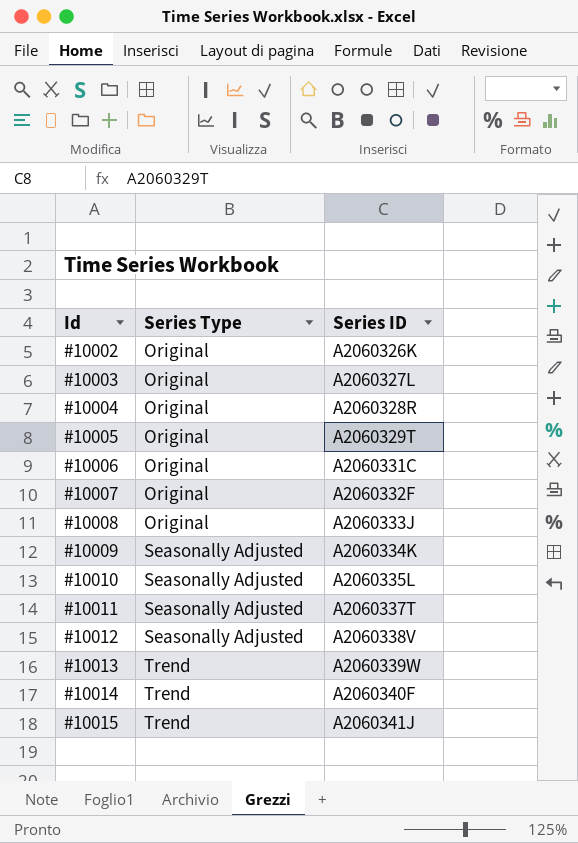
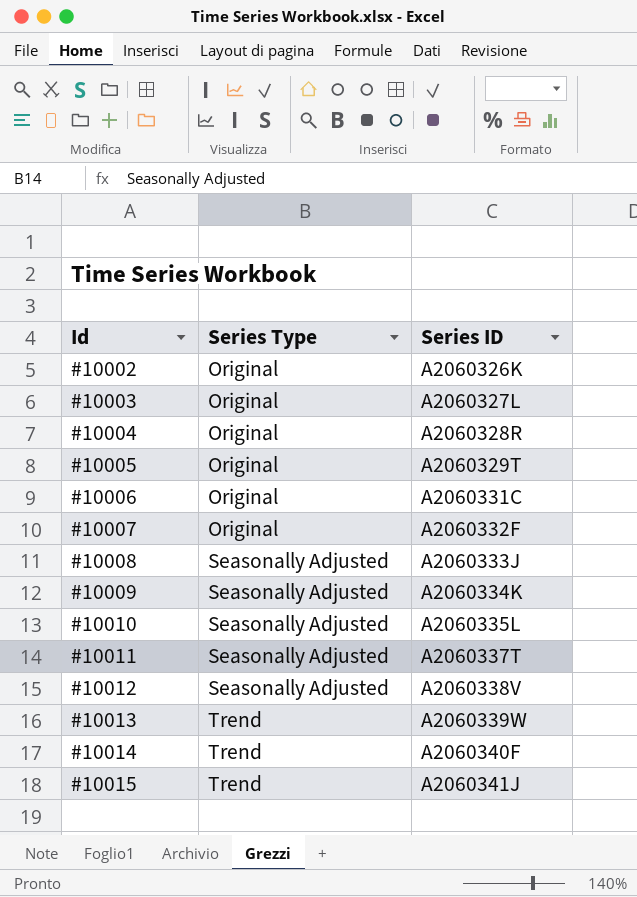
#10008 | Series Type: Original -> Seasonally Adjusted

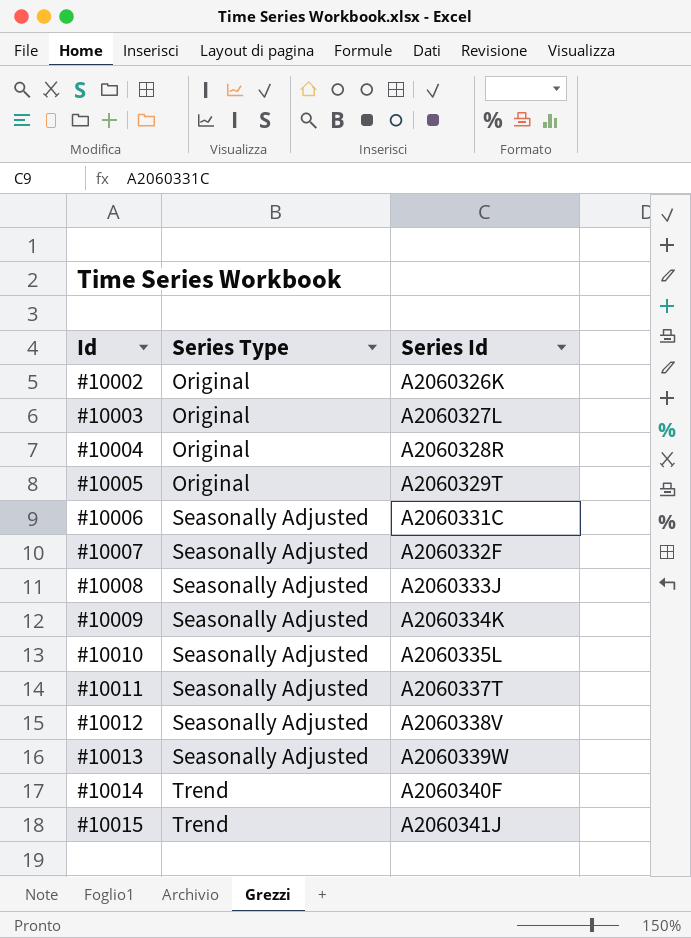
column name: Series ID -> Series Id
#10006 | Series Type: Original -> Seasonally Adjusted
#10007 | Series Type: Original -> Seasonally Adjusted
#10013 | Series Type: Trend -> Seasonally Adjusted

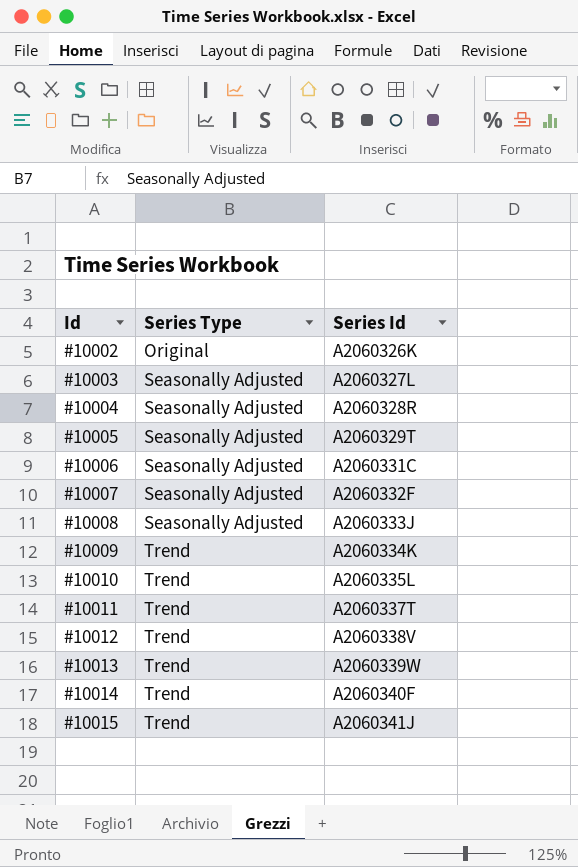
#10003 | Series Type: Original -> Seasonally Adjusted
#10004 | Series Type: Original -> Seasonally Adjusted
#10005 | Series Type: Original -> Seasonally Adjusted
#10009 | Series Type: Seasonally Adjusted -> Trend
#10010 | Series Type: Seasonally Adjusted -> Trend
#10011 | Series Type: Seasonally Adjusted -> Trend
#10012 | Series Type: Seasonally Adjusted -> Trend
#10013 | Series Type: Seasonally Adjusted -> Trend

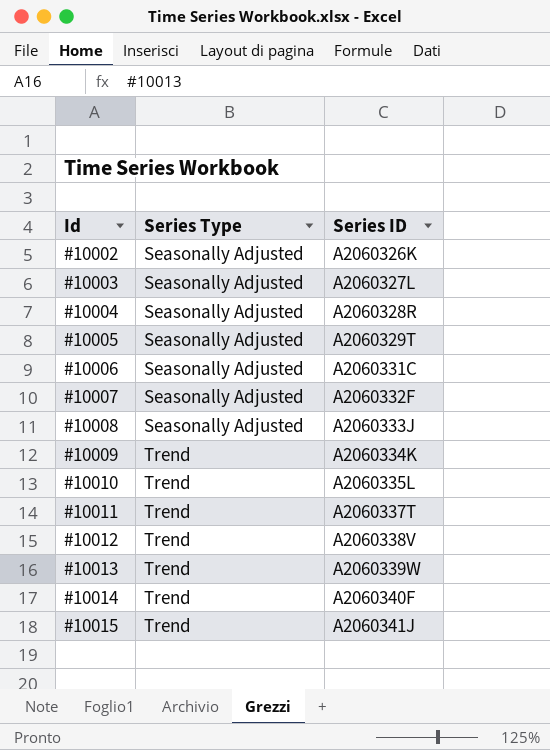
column name: Series Id -> Series ID
#10002 | Series Type: Original -> Seasonally Adjusted

